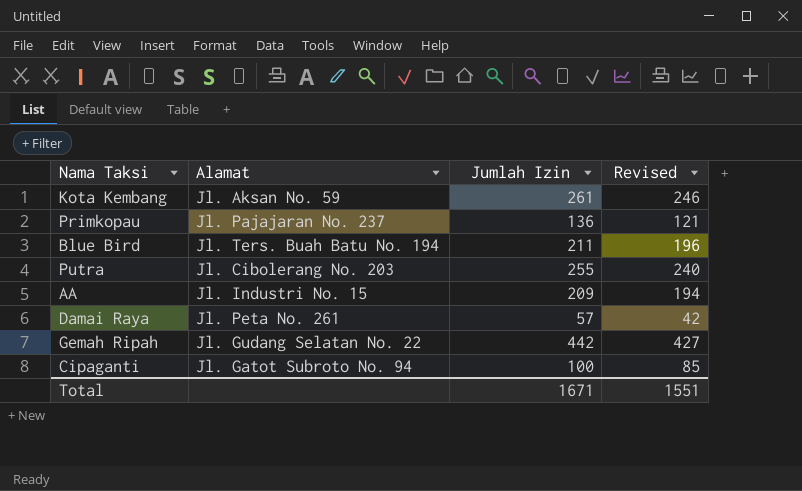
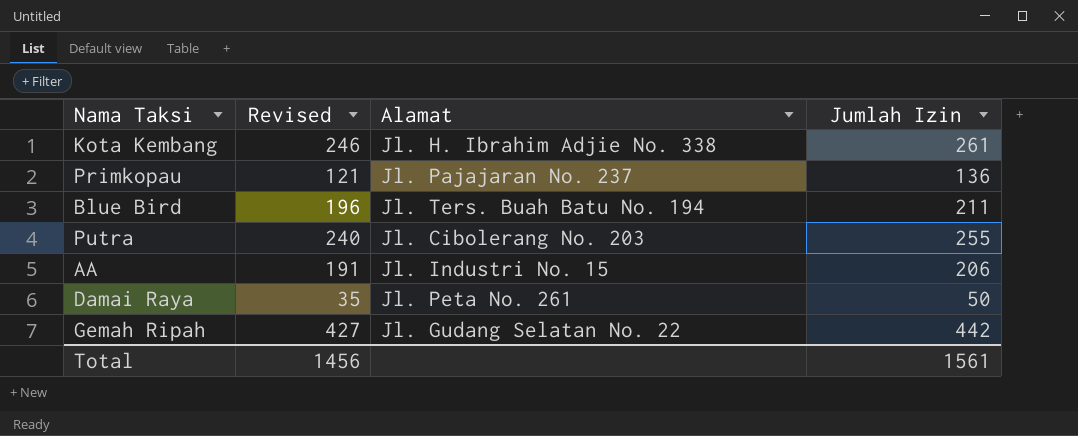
column Revised | position: 4 -> 2
row Cipaganti: Jl. Gatot Subroto No. 94 | 100 | 85 -> none
Kota Kembang | Alamat: Jl. Aksan No. 59 -> Jl. H. Ibrahim Adjie No. 338
AA | Revised: 194 -> 191
AA | Jumlah Izin: 209 -> 206
Damai Raya | Revised: 42 -> 35
Damai Raya | Jumlah Izin: 57 -> 50
Total | Revised: 1551 -> 1456
Total | Jumlah Izin: 1671 -> 1561

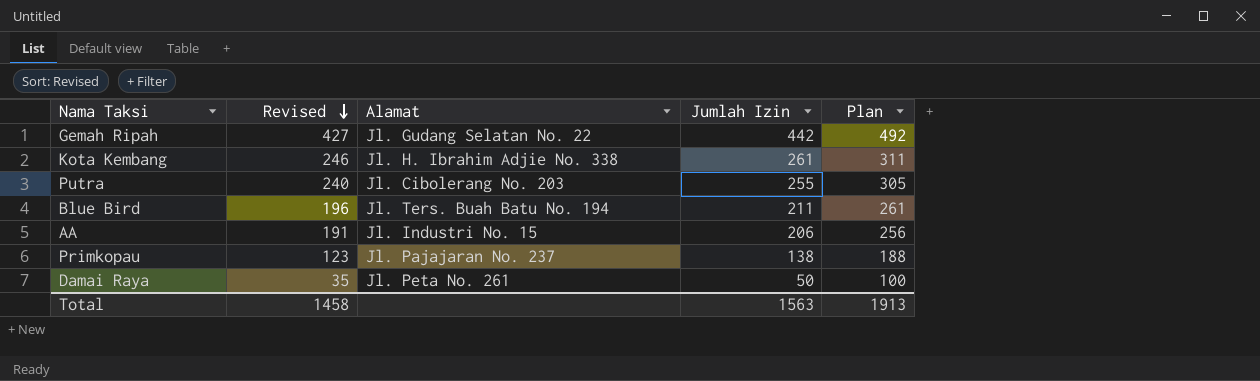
row order: none -> Revised descending
column Plan | formula: none -> [Jumlah Izin] + 50
Primkopau | Revised: 121 -> 123
Primkopau | Jumlah Izin: 136 -> 138
Total | Revised: 1456 -> 1458
Total | Jumlah Izin: 1561 -> 1563

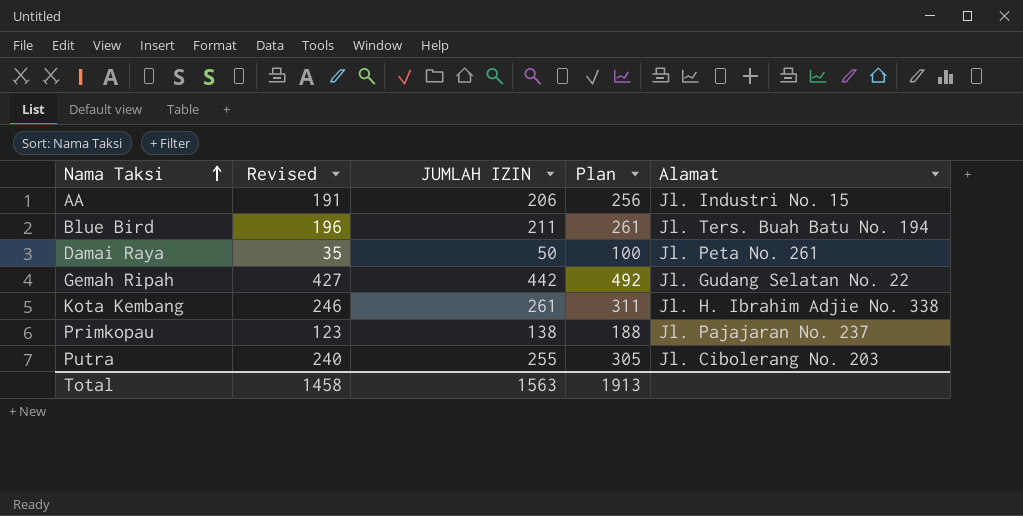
row order: Revised descending -> Nama Taksi ascending
column name: Jumlah Izin -> JUMLAH IZIN
column Alamat | position: 3 -> 5

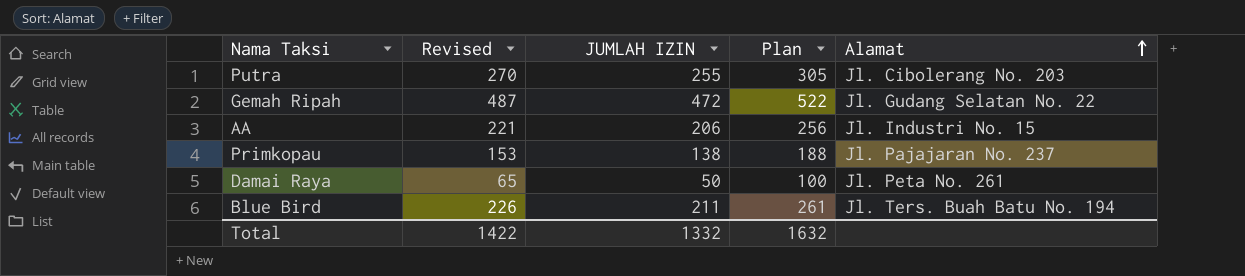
row order: Nama Taksi ascending -> Alamat ascending
column Revised | formula: [JUMLAH IZIN] - 15 -> [JUMLAH IZIN] + 15
row Kota Kembang: 246 | 261 | 311 | Jl. H. Ibrahim Adjie No. 338 -> none
Gemah Ripah | JUMLAH IZIN: 442 -> 472
Gemah Ripah | Plan: 492 -> 522
Total | Revised: 1458 -> 1422
Total | JUMLAH IZIN: 1563 -> 1332
Total | Plan: 1913 -> 1632

